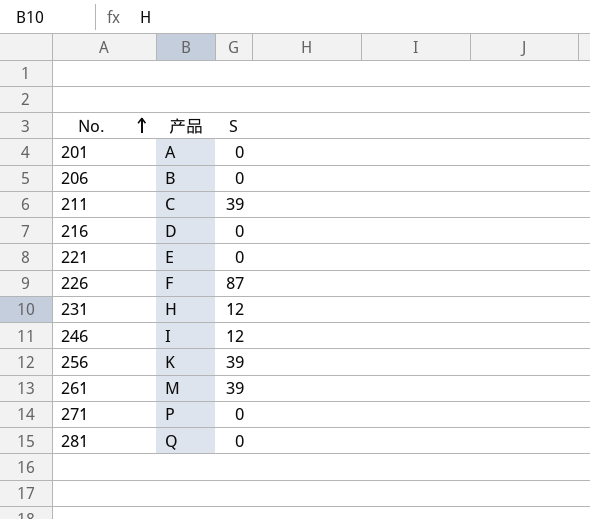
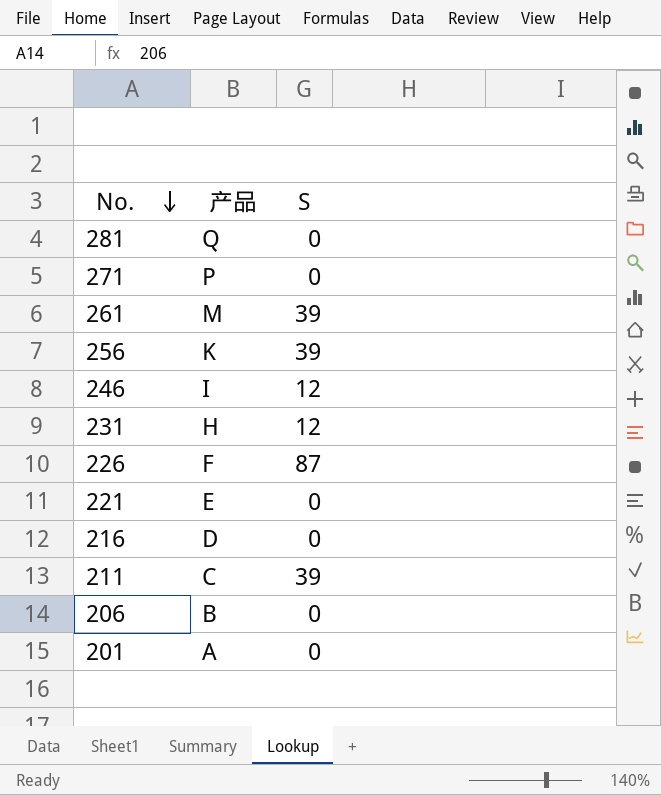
row order: No. ascending -> No. descending

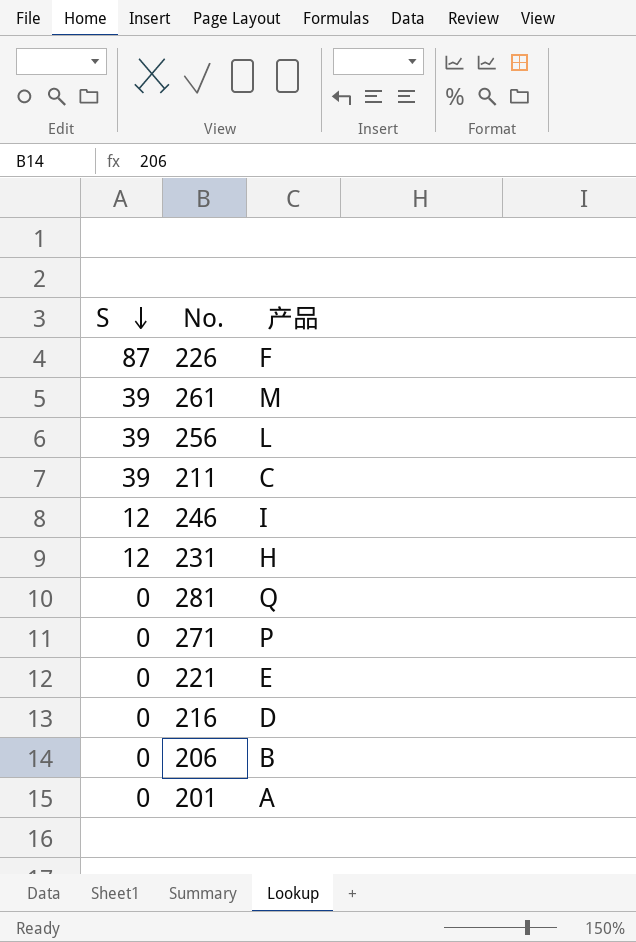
row order: No. descending -> S descending
column S | position: 3 -> 1
256 | 产品: K -> L

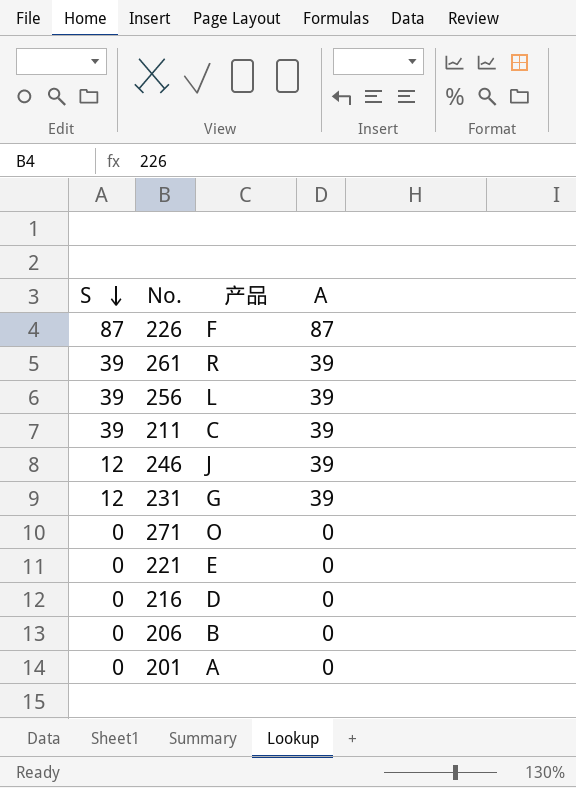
column A | position: none -> 4
row 281: 0 | Q -> none
261 | 产品: M -> R
246 | 产品: I -> J
231 | 产品: H -> G
271 | 产品: P -> O

